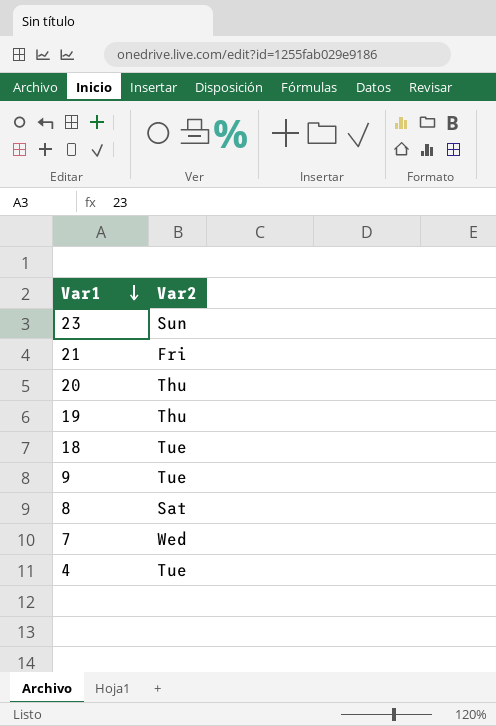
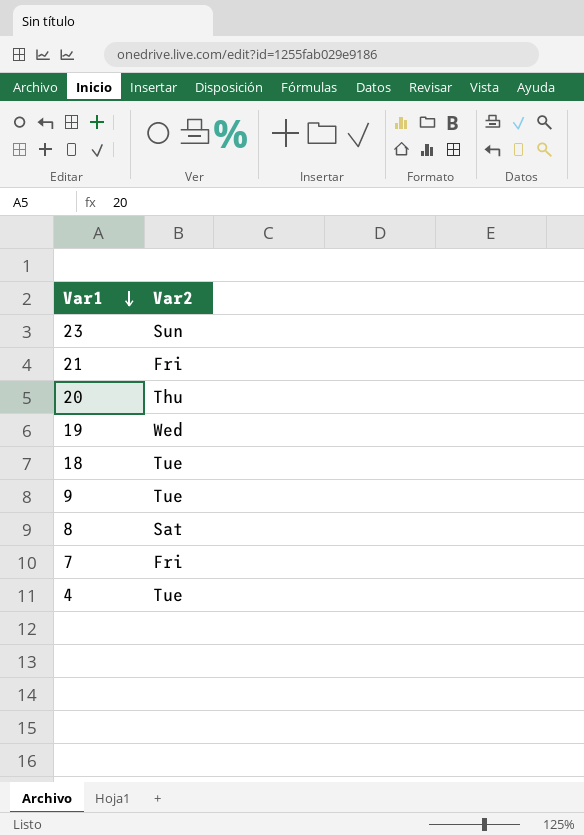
19 | Var2: Thu -> Wed
7 | Var2: Wed -> Fri

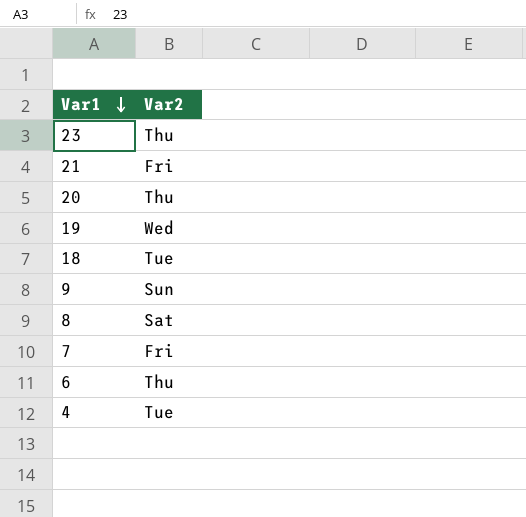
23 | Var2: Sun -> Thu
9 | Var2: Tue -> Sun
row 6: none -> Thu

